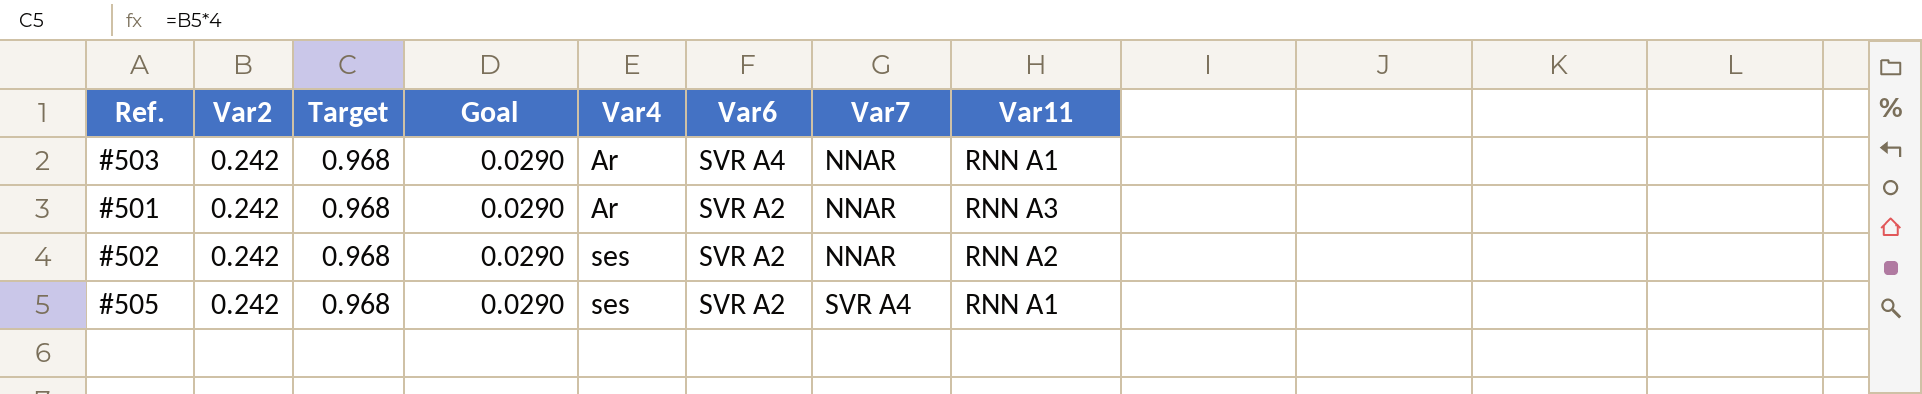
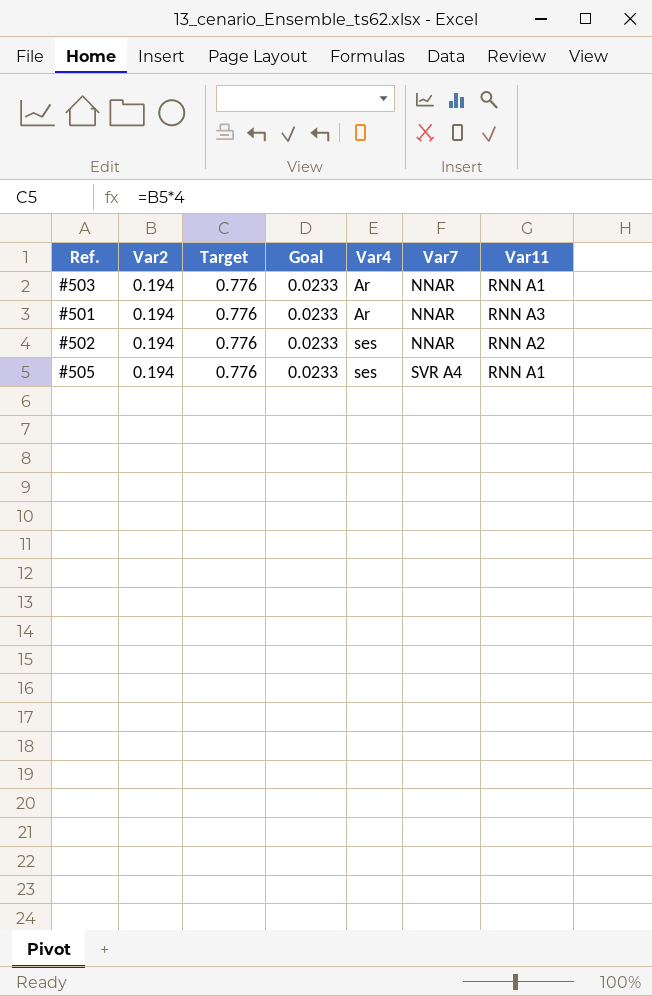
column Var6 | position: 6 -> none
#503 | Var2: 0.242 -> 0.194
#503 | Target: 0.968 -> 0.776
#503 | Goal: 0.0290 -> 0.0233
#501 | Var2: 0.242 -> 0.194
#501 | Target: 0.968 -> 0.776
#501 | Goal: 0.0290 -> 0.0233
#502 | Var2: 0.242 -> 0.194
#502 | Target: 0.968 -> 0.776
#502 | Goal: 0.0290 -> 0.0233
#505 | Var2: 0.242 -> 0.194
#505 | Target: 0.968 -> 0.776
#505 | Goal: 0.0290 -> 0.0233

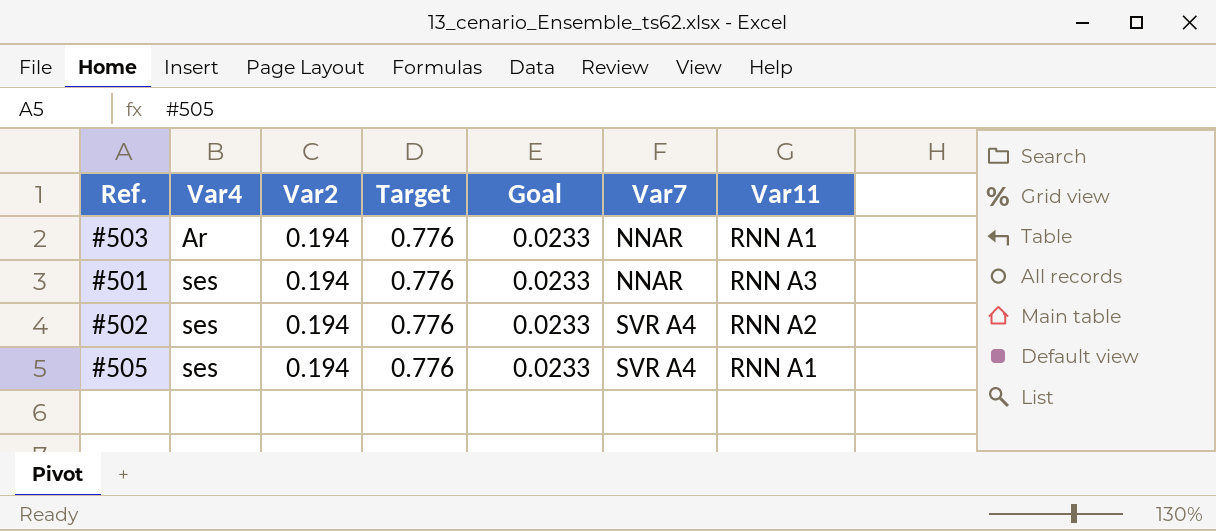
column Var4 | position: 5 -> 2
#501 | Var4: Ar -> ses
#502 | Var7: NNAR -> SVR A4

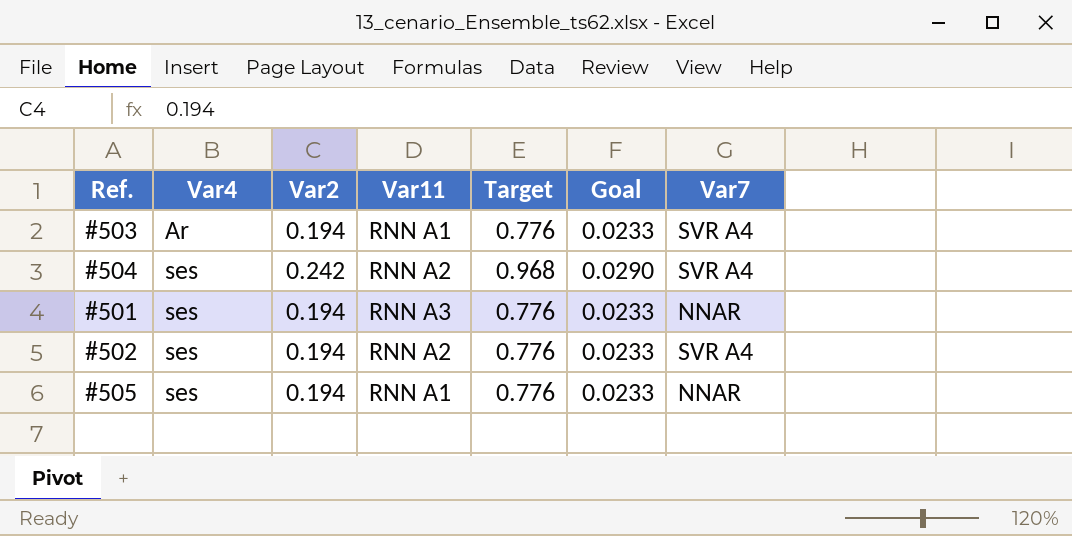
column Var11 | position: 7 -> 4
#503 | Var7: NNAR -> SVR A4
row #504: none -> ses | 0.242 | RNN A2 | 0.968 | 0.0290 | SVR A4
#505 | Var7: SVR A4 -> NNAR

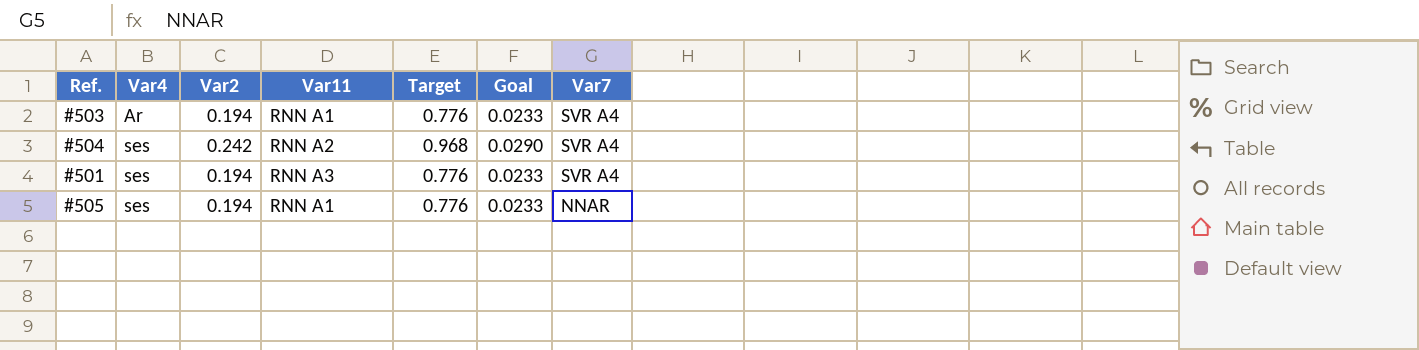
row #502: ses | 0.194 | RNN A2 | 0.776 | 0.0233 | SVR A4 -> none
#501 | Var7: NNAR -> SVR A4

